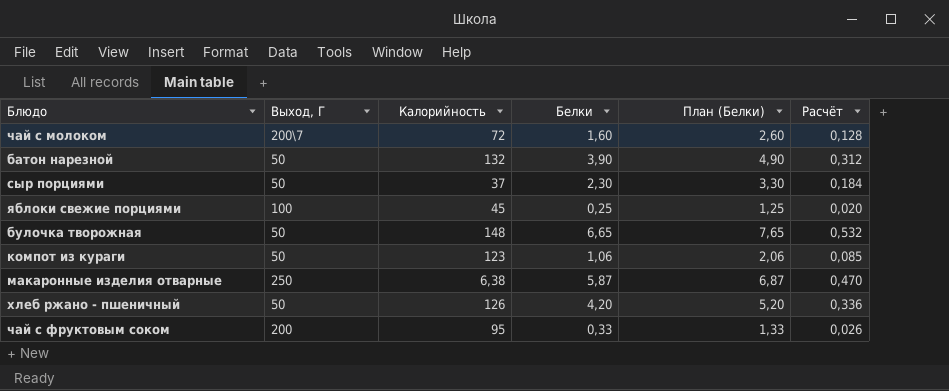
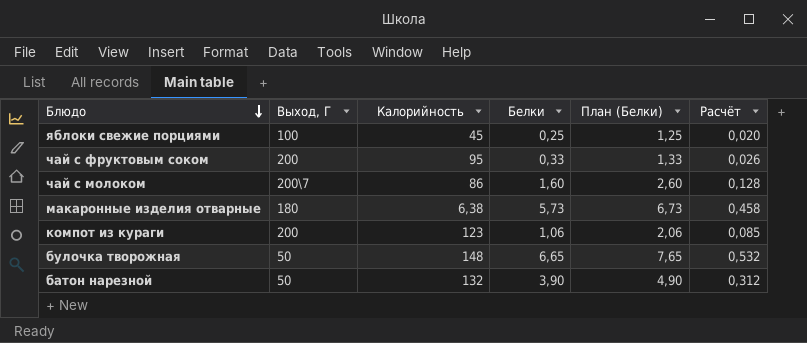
row order: none -> Блюдо descending
row сыр порциями: 50 | 37 | 2,30 | 3,30 | 0,184 -> none
row хлеб ржано - пшеничный: 50 | 126 | 4,20 | 5,20 | 0,336 -> none
чай с молоком | Калорийность: 72 -> 86
макаронные изделия отварные | Выход, Г: 250 -> 180
макаронные изделия отварные | Белки: 5,87 -> 5,73
макаронные изделия отварные | План (Белки): 6,87 -> 6,73
макаронные изделия отварные | Расчёт: 0,470 -> 0,458
компот из кураги | Выход, Г: 50 -> 200

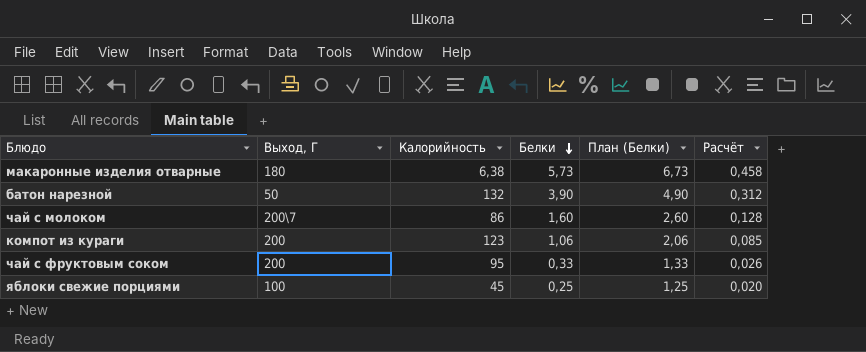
row order: Блюдо descending -> Белки descending
row булочка творожная: 50 | 148 | 6,65 | 7,65 | 0,532 -> none

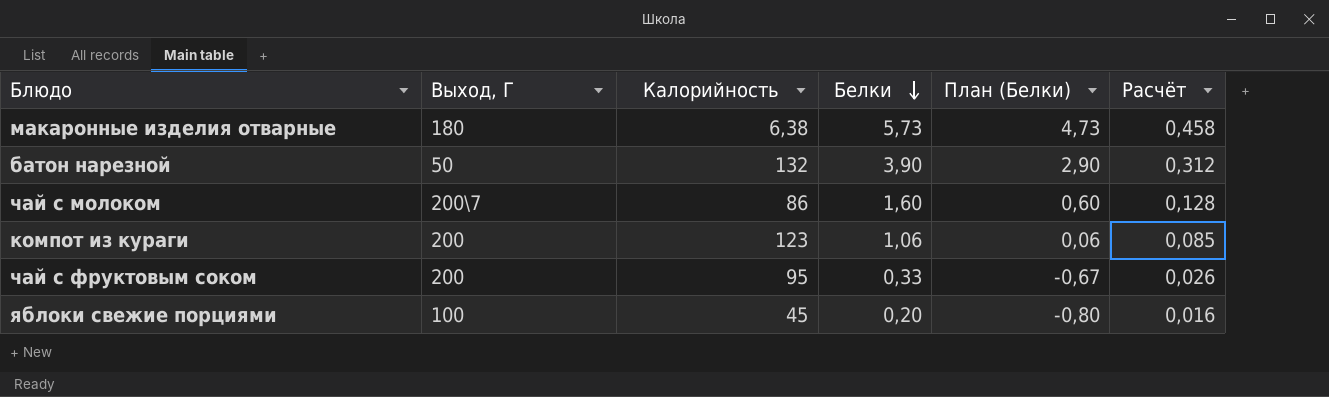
column План (Белки) | formula: [Белки] + 1 -> [Белки] - 1
яблоки свежие порциями | Белки: 0,25 -> 0,20
яблоки свежие порциями | Расчёт: 0,020 -> 0,016

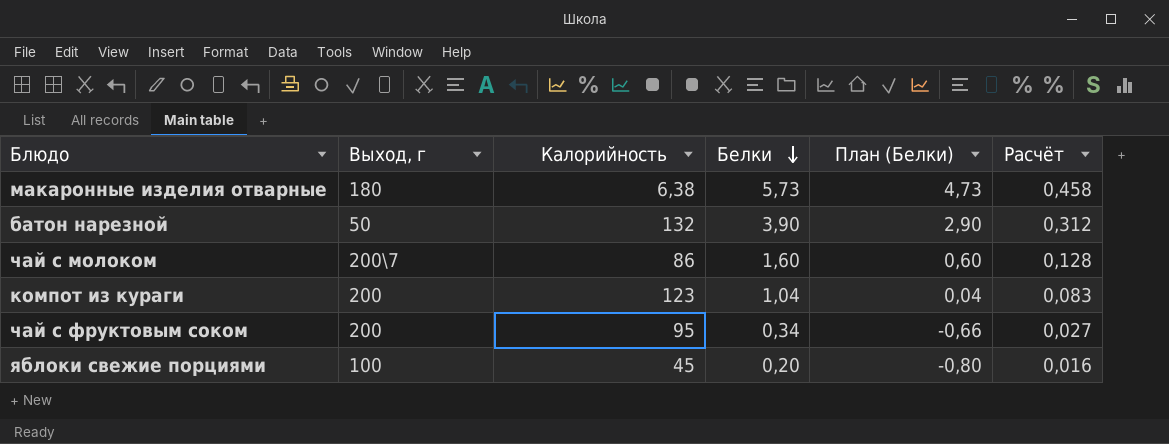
column name: Выход, Г -> Выход, г
компот из кураги | Белки: 1,06 -> 1,04
компот из кураги | План (Белки): 0,06 -> 0,04
компот из кураги | Расчёт: 0,085 -> 0,083
чай с фруктовым соком | Белки: 0,33 -> 0,34
чай с фруктовым соком | План (Белки): -0,67 -> -0,66
чай с фруктовым соком | Расчёт: 0,026 -> 0,027

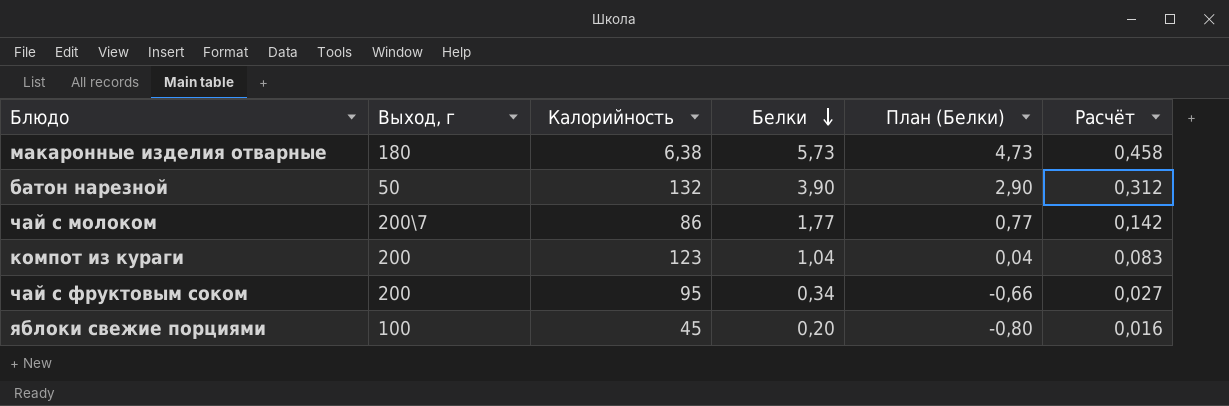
чай с молоком | Белки: 1,60 -> 1,77
чай с молоком | План (Белки): 0,60 -> 0,77
чай с молоком | Расчёт: 0,128 -> 0,142

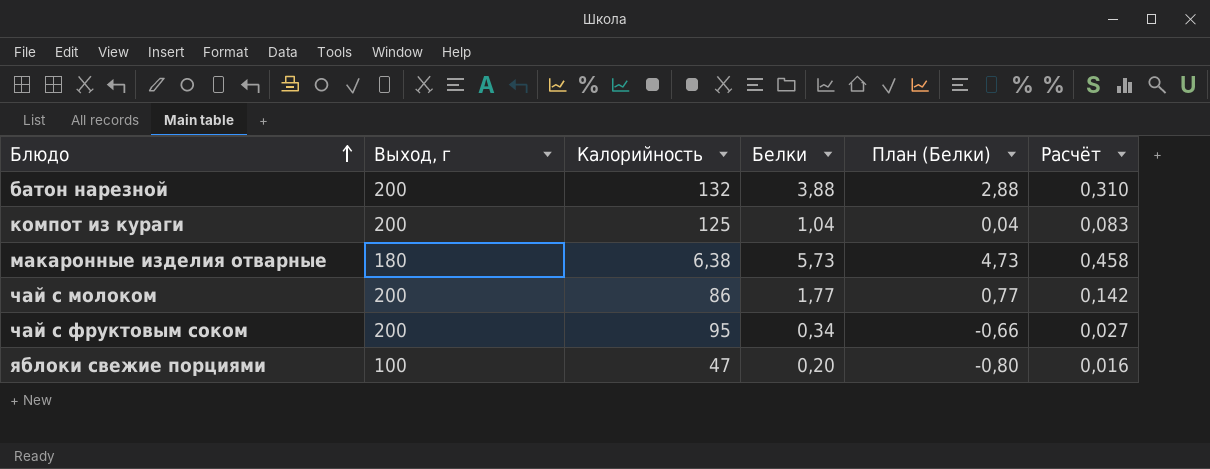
row order: Белки descending -> Блюдо ascending
батон нарезной | Выход, г: 50 -> 200
батон нарезной | Белки: 3,90 -> 3,88
батон нарезной | План (Белки): 2,90 -> 2,88
батон нарезной | Расчёт: 0,312 -> 0,310
компот из кураги | Калорийность: 123 -> 125
чай с молоком | Выход, г: 200\7 -> 200
яблоки свежие порциями | Калорийность: 45 -> 47

